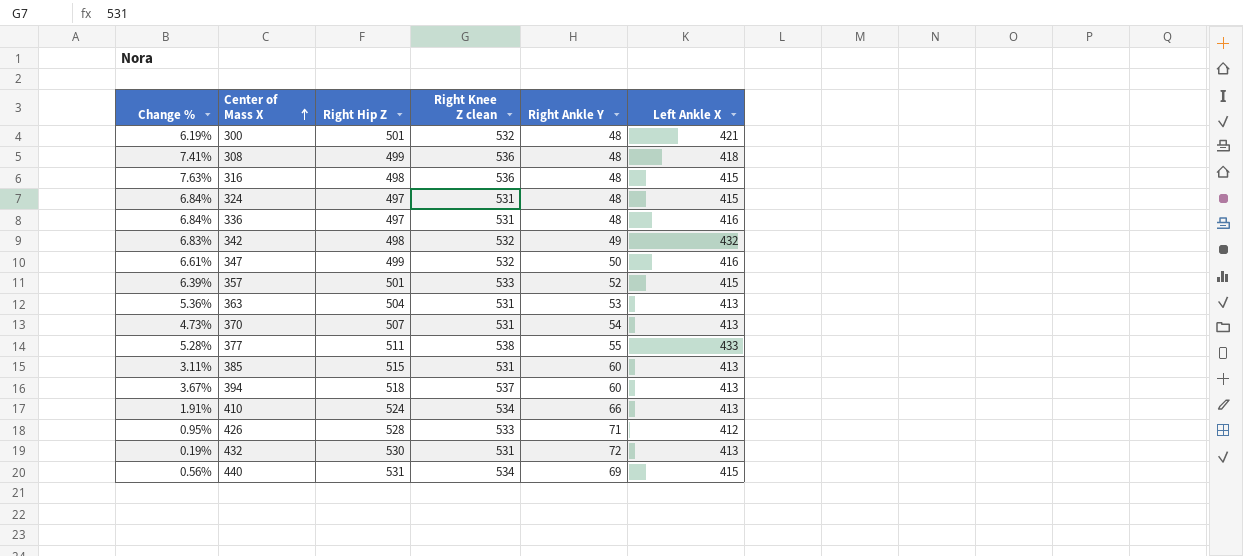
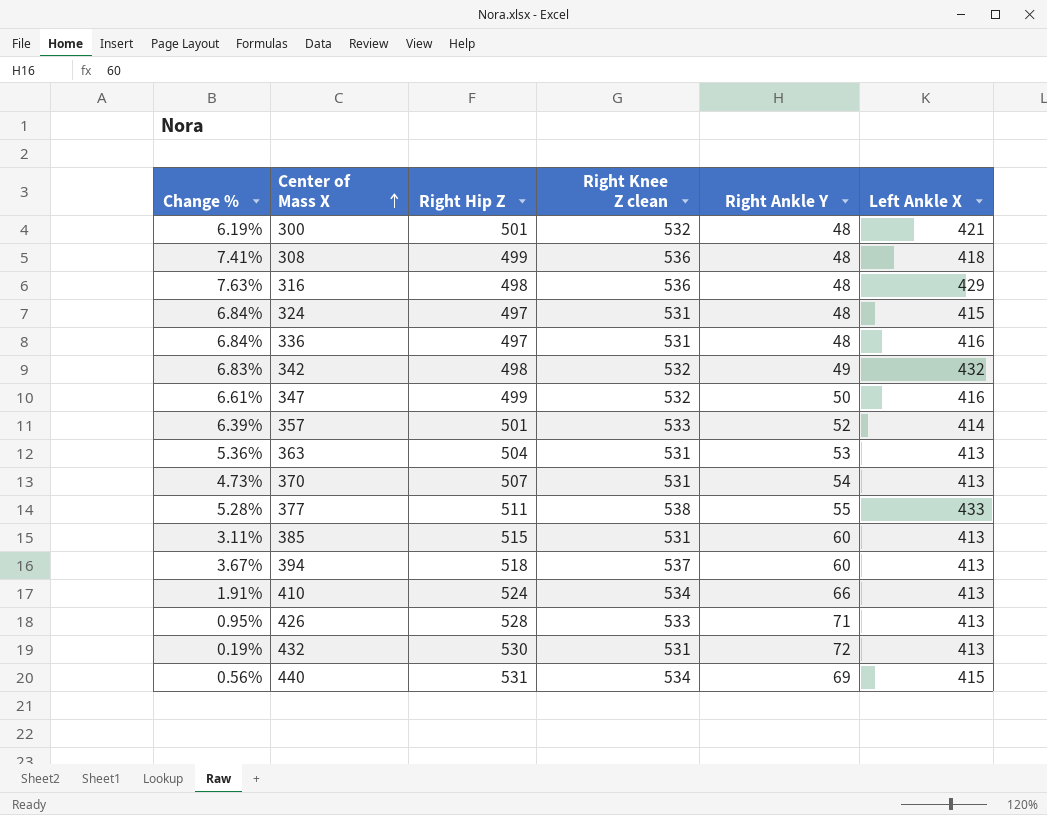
316 | Left Ankle X: 415 -> 429
357 | Left Ankle X: 415 -> 414
426 | Left Ankle X: 412 -> 413

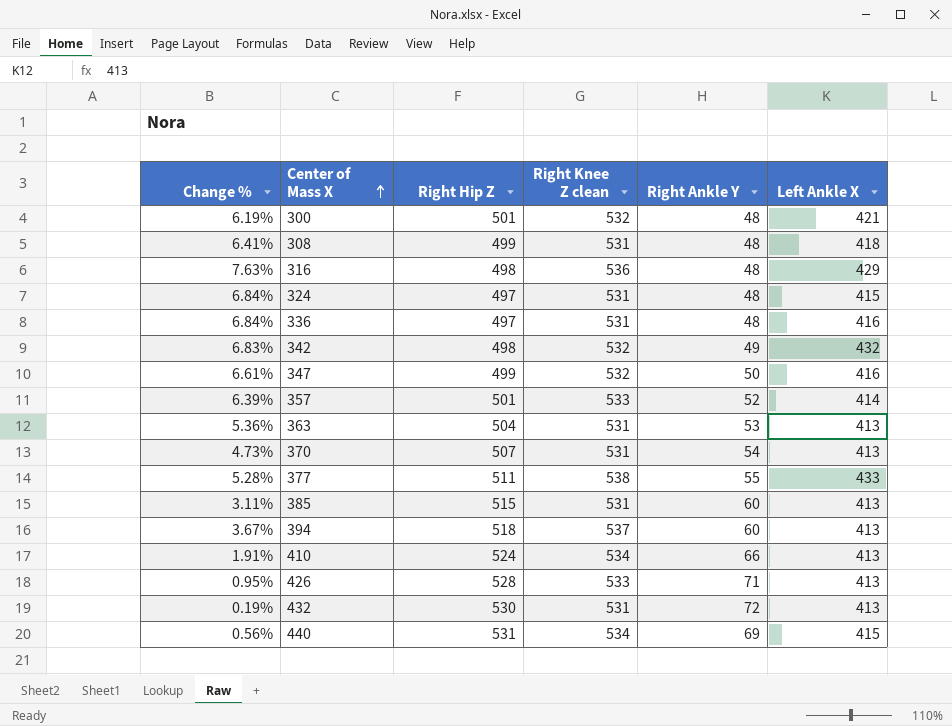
308 | Change %: 7.41% -> 6.41%
308 | Right Knee Z clean: 536 -> 531

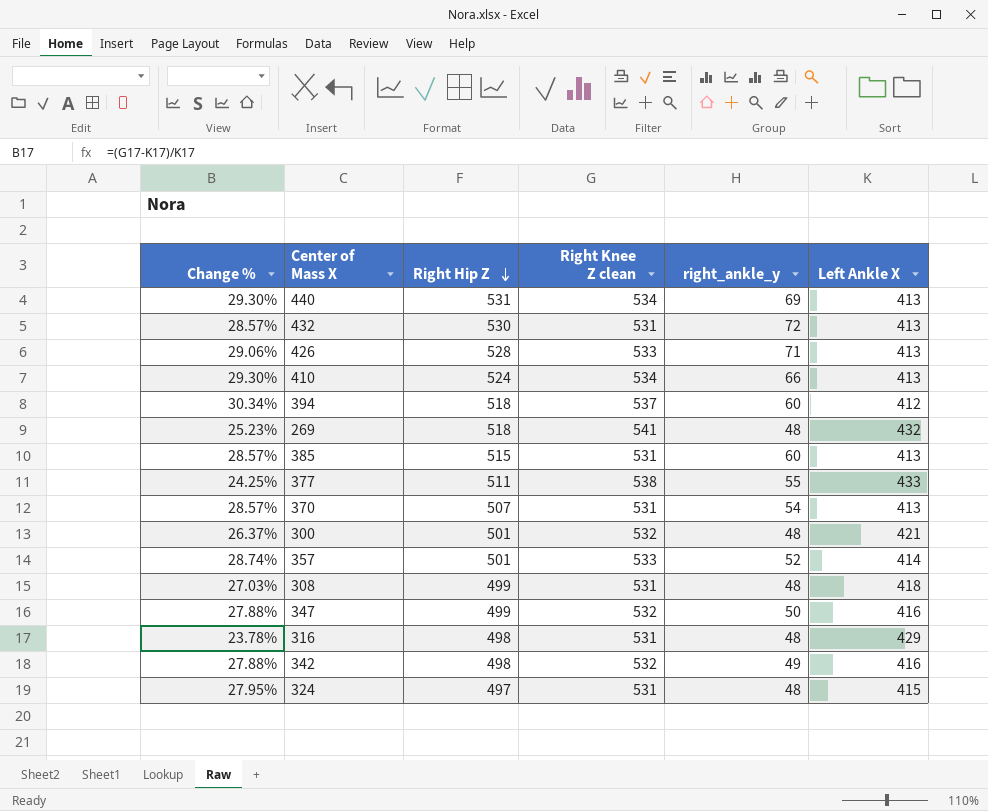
row order: Center of Mass X ascending -> Right Hip Z descending
column Change % | formula: ([Right Knee Z clean] - [Right Hip Z]) / [Right Hip Z] -> ([Right Knee Z clean] - [Left Ankle X]) / [Left Ankle X]
column name: Right Ankle Y -> right_ankle_y
row 336: 6.84% | 497 | 531 | 48 | 416 -> none
row 363: 5.36% | 504 | 531 | 53 | 413 -> none
440 | Left Ankle X: 415 -> 413
394 | Left Ankle X: 413 -> 412
row 269: none -> 25.23% | 518 | 541 | 48 | 432
316 | Right Knee Z clean: 536 -> 531
342 | Left Ankle X: 432 -> 416

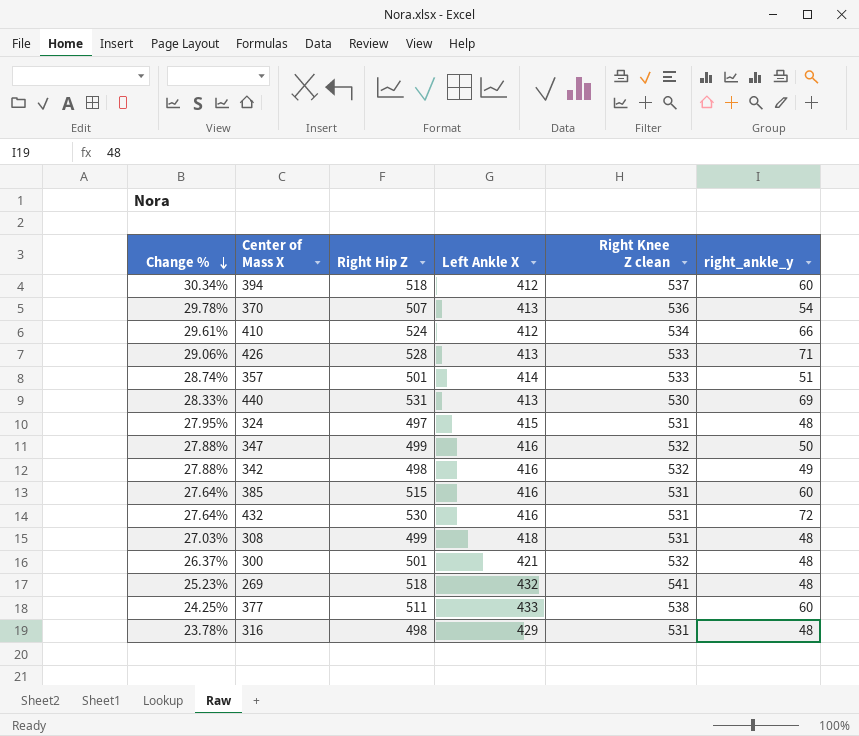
row order: Right Hip Z descending -> Change % descending
column Left Ankle X | position: 6 -> 4
370 | Change %: 28.57% -> 29.78%
370 | Right Knee Z clean: 531 -> 536
410 | Change %: 29.30% -> 29.61%
410 | Left Ankle X: 413 -> 412
357 | right_ankle_y: 52 -> 51
440 | Change %: 29.30% -> 28.33%
440 | Right Knee Z clean: 534 -> 530
385 | Change %: 28.57% -> 27.64%
385 | Left Ankle X: 413 -> 416
432 | Change %: 28.57% -> 27.64%
432 | Left Ankle X: 413 -> 416
377 | right_ankle_y: 55 -> 60

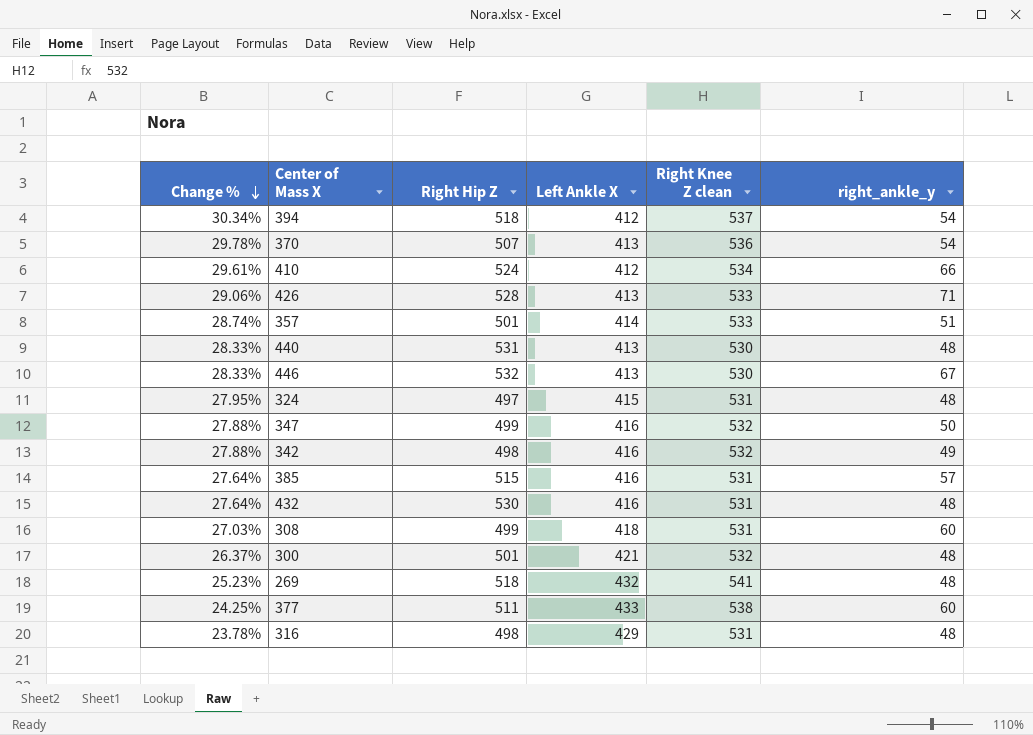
394 | right_ankle_y: 60 -> 54
440 | right_ankle_y: 69 -> 48
row 446: none -> 28.33% | 532 | 413 | 530 | 67
385 | right_ankle_y: 60 -> 57
432 | right_ankle_y: 72 -> 48
308 | right_ankle_y: 48 -> 60

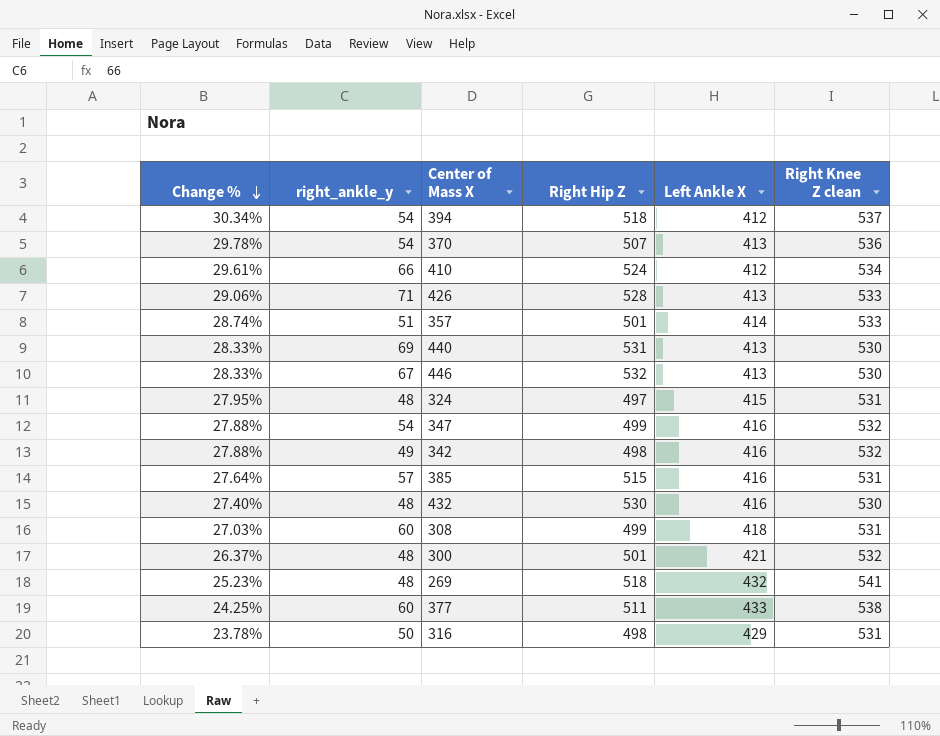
column right_ankle_y | position: 6 -> 2
440 | right_ankle_y: 48 -> 69
347 | right_ankle_y: 50 -> 54
432 | Change %: 27.64% -> 27.40%
432 | Right Knee Z clean: 531 -> 530
316 | right_ankle_y: 48 -> 50

